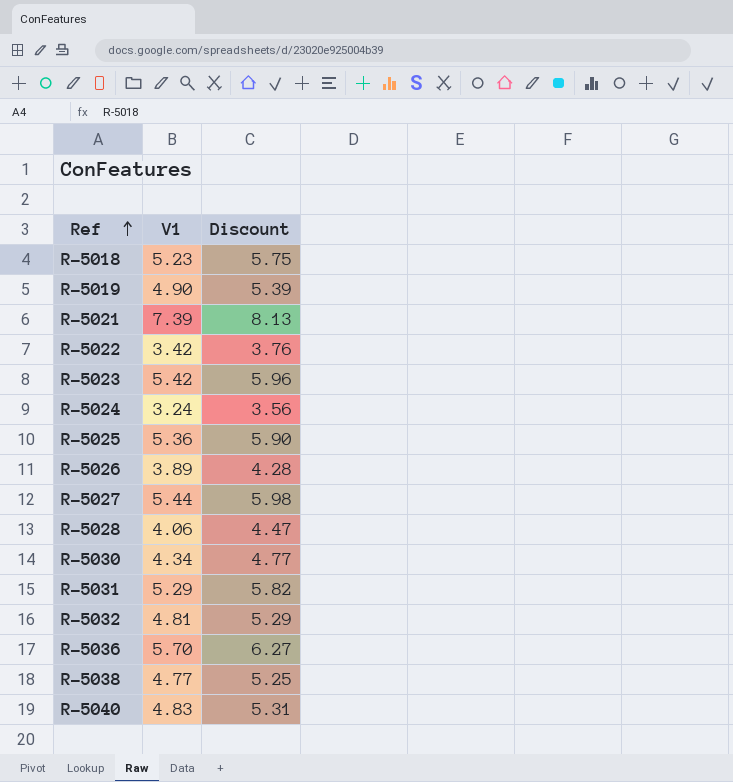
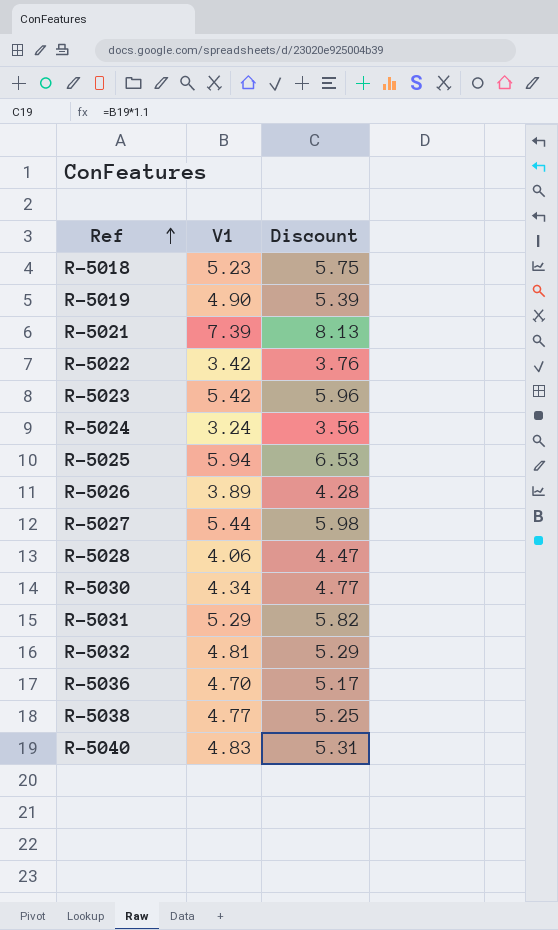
R-5025 | V1: 5.36 -> 5.94
R-5025 | Discount: 5.90 -> 6.53
R-5036 | V1: 5.70 -> 4.70
R-5036 | Discount: 6.27 -> 5.17

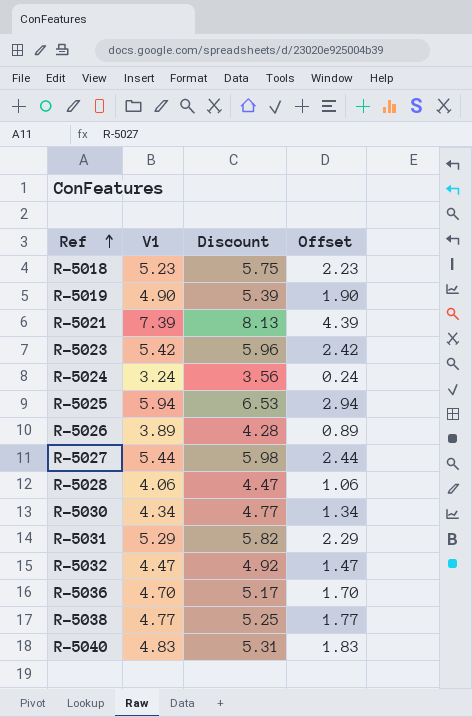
column Offset | formula: none -> [V1] - 3
row R-5022: 3.42 | 3.76 -> none
R-5032 | V1: 4.81 -> 4.47
R-5032 | Discount: 5.29 -> 4.92

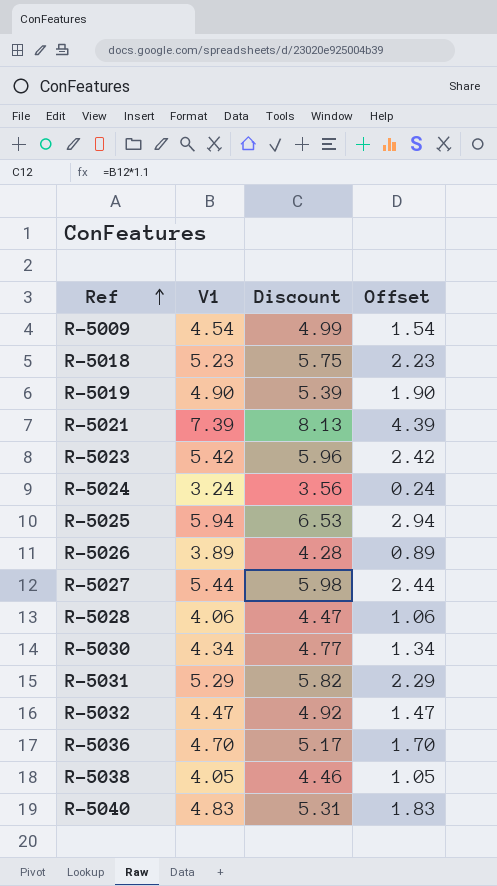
row R-5009: none -> 4.54 | 4.99 | 1.54
R-5038 | V1: 4.77 -> 4.05
R-5038 | Discount: 5.25 -> 4.46
R-5038 | Offset: 1.77 -> 1.05

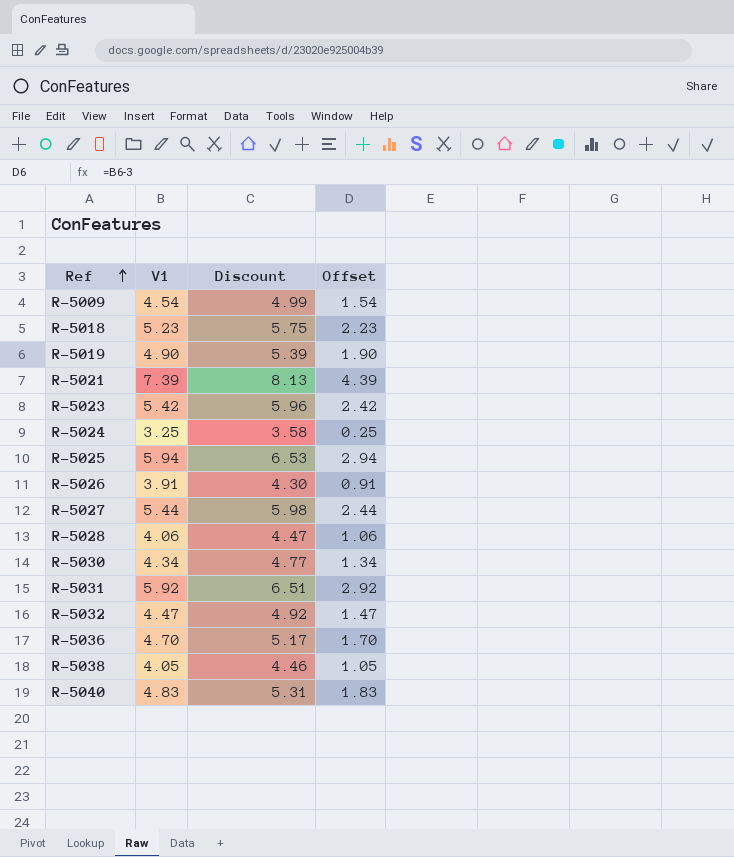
R-5024 | V1: 3.24 -> 3.25
R-5024 | Discount: 3.56 -> 3.58
R-5024 | Offset: 0.24 -> 0.25
R-5026 | V1: 3.89 -> 3.91
R-5026 | Discount: 4.28 -> 4.30
R-5026 | Offset: 0.89 -> 0.91
R-5031 | V1: 5.29 -> 5.92
R-5031 | Discount: 5.82 -> 6.51
R-5031 | Offset: 2.29 -> 2.92

